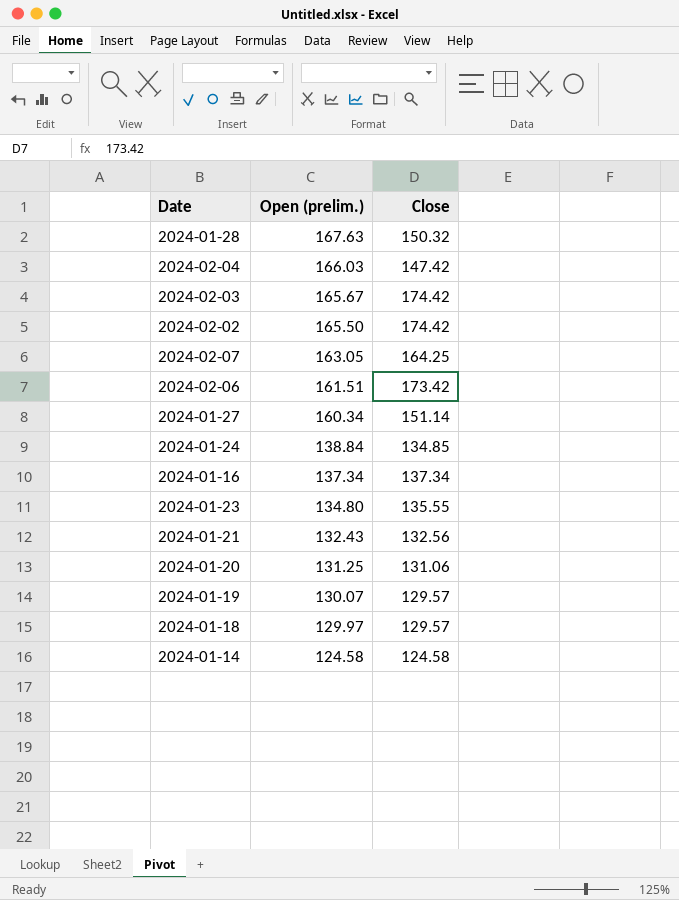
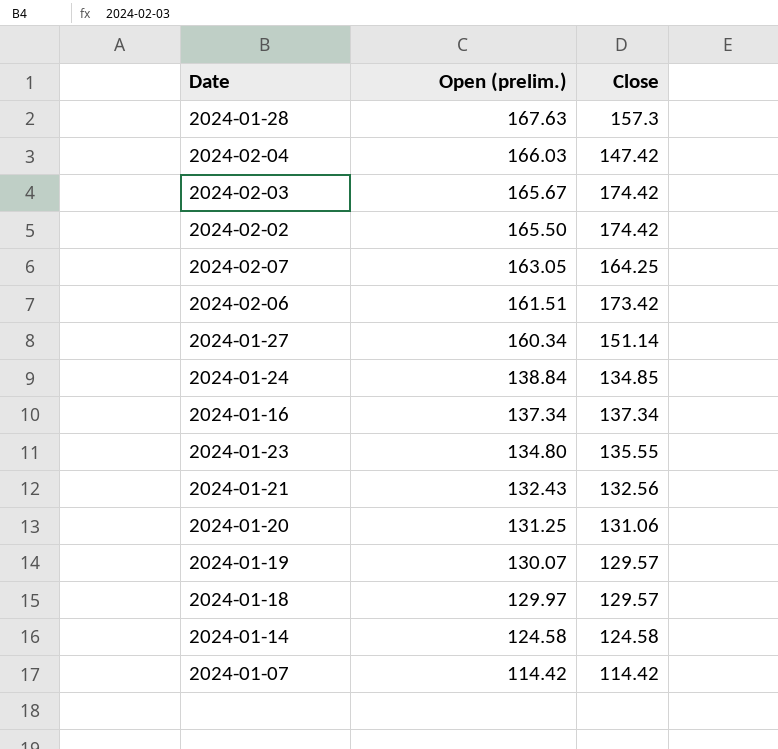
2024-01-28 | Close: 150.32 -> 157.3
row 2024-01-07: none -> 114.42 | 114.42

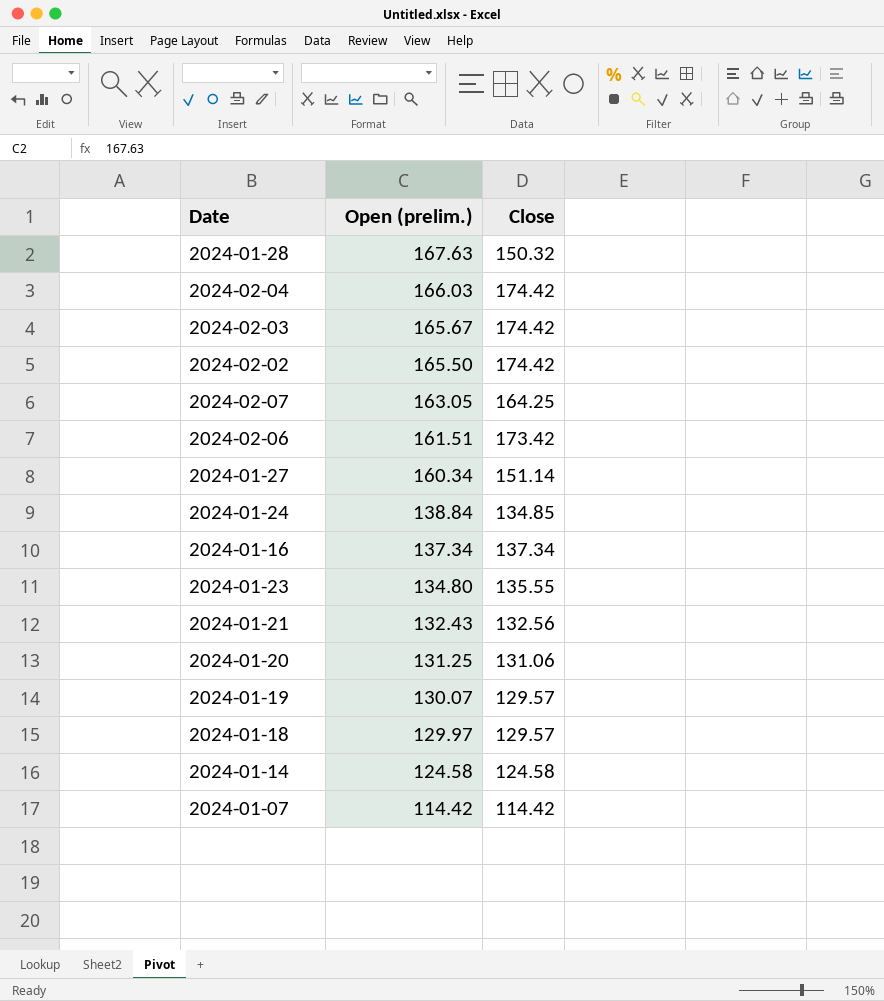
2024-01-28 | Close: 157.3 -> 150.32
2024-02-04 | Close: 147.42 -> 174.42

